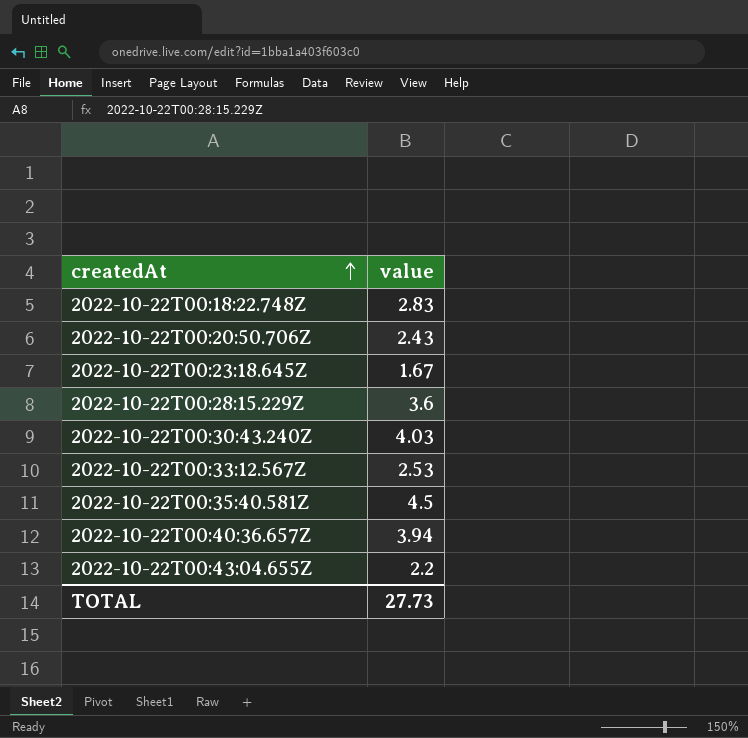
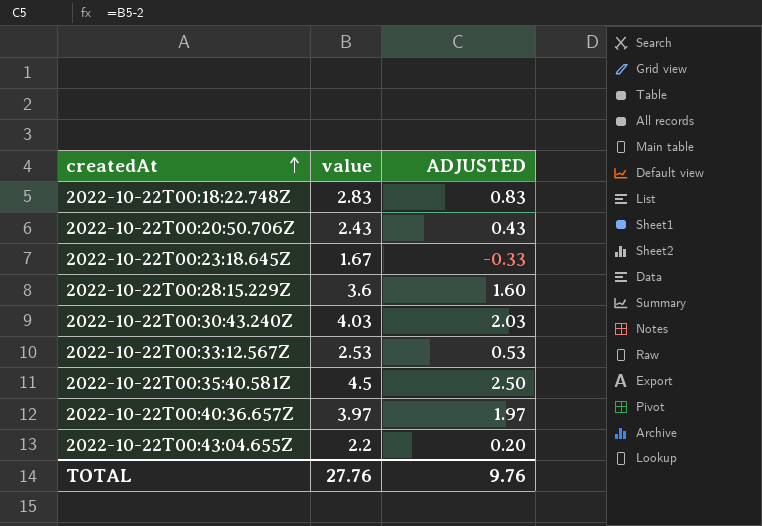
column ADJUSTED | formula: none -> [value] - 2
2022-10-22T00:40:36.657Z | value: 3.94 -> 3.97
TOTAL | value: 27.73 -> 27.76

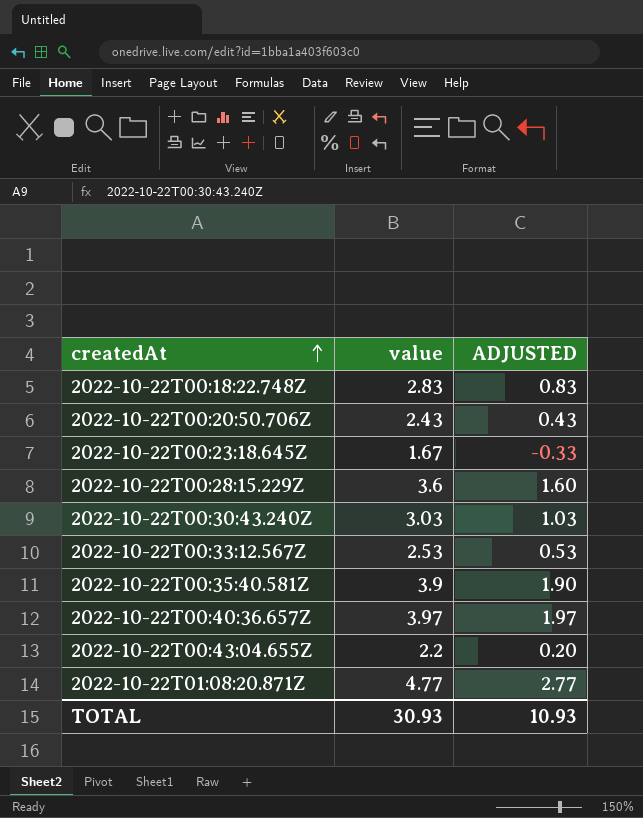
2022-10-22T00:30:43.240Z | value: 4.03 -> 3.03
2022-10-22T00:30:43.240Z | ADJUSTED: 2.03 -> 1.03
2022-10-22T00:35:40.581Z | value: 4.5 -> 3.9
2022-10-22T00:35:40.581Z | ADJUSTED: 2.50 -> 1.90
row 2022-10-22T01:08:20.871Z: none -> 4.77 | 2.77
TOTAL | value: 27.76 -> 30.93
TOTAL | ADJUSTED: 9.76 -> 10.93

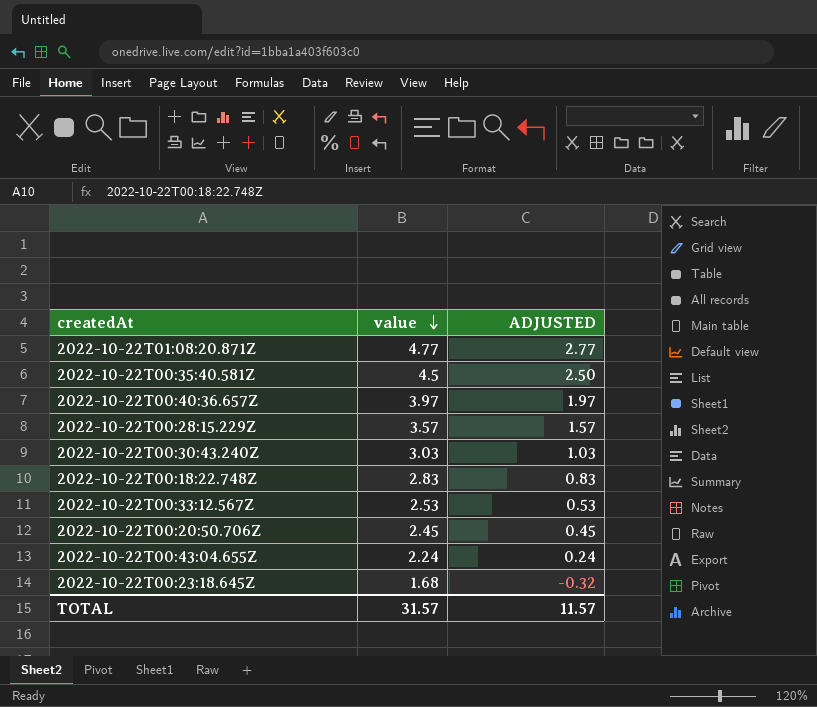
row order: createdAt ascending -> value descending
2022-10-22T00:35:40.581Z | value: 3.9 -> 4.5
2022-10-22T00:35:40.581Z | ADJUSTED: 1.90 -> 2.50
2022-10-22T00:28:15.229Z | value: 3.6 -> 3.57
2022-10-22T00:28:15.229Z | ADJUSTED: 1.60 -> 1.57
2022-10-22T00:20:50.706Z | value: 2.43 -> 2.45
2022-10-22T00:20:50.706Z | ADJUSTED: 0.43 -> 0.45
2022-10-22T00:43:04.655Z | value: 2.2 -> 2.24
2022-10-22T00:43:04.655Z | ADJUSTED: 0.20 -> 0.24
2022-10-22T00:23:18.645Z | value: 1.67 -> 1.68
2022-10-22T00:23:18.645Z | ADJUSTED: -0.33 -> -0.32
TOTAL | value: 30.93 -> 31.57
TOTAL | ADJUSTED: 10.93 -> 11.57

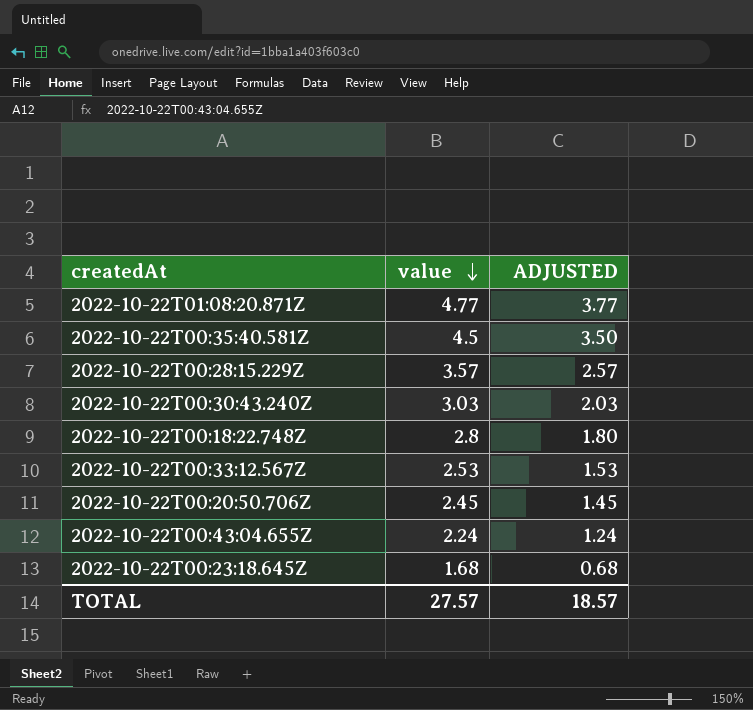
column ADJUSTED | formula: [value] - 2 -> [value] - 1
row 2022-10-22T00:40:36.657Z: 3.97 | 1.97 -> none
2022-10-22T00:18:22.748Z | value: 2.83 -> 2.8
TOTAL | value: 31.57 -> 27.57
TOTAL | ADJUSTED: 11.57 -> 18.57

